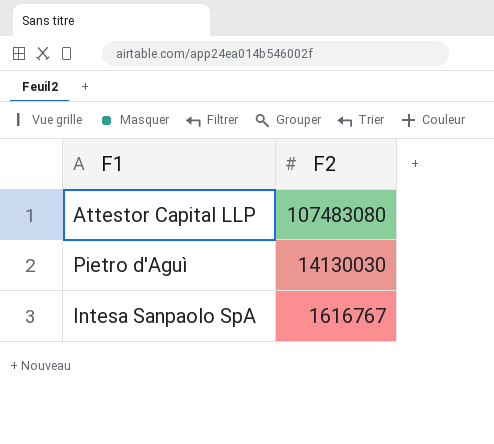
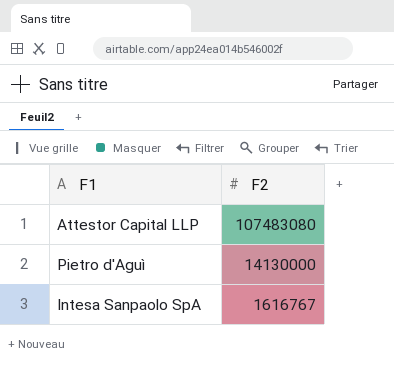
Pietro d'Aguì | F2: 14130030 -> 14130000

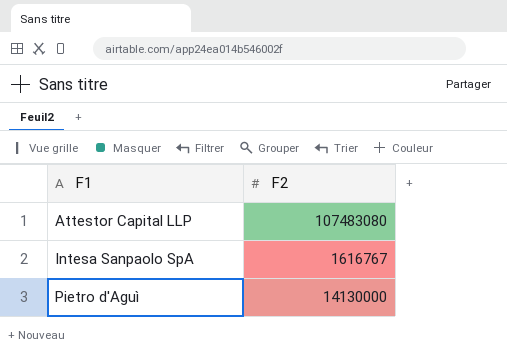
row order: F2 descending -> F1 ascending

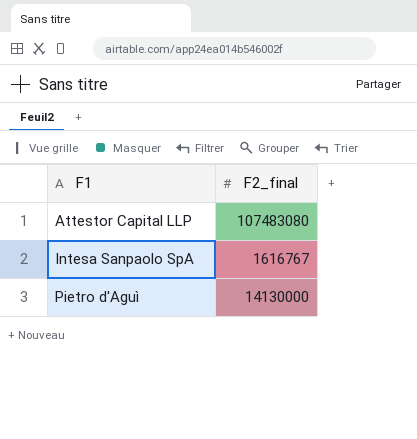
column name: F2 -> F2_final

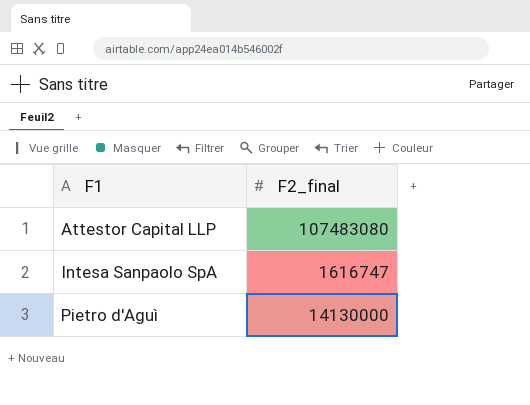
Intesa Sanpaolo SpA | F2_final: 1616767 -> 1616747

